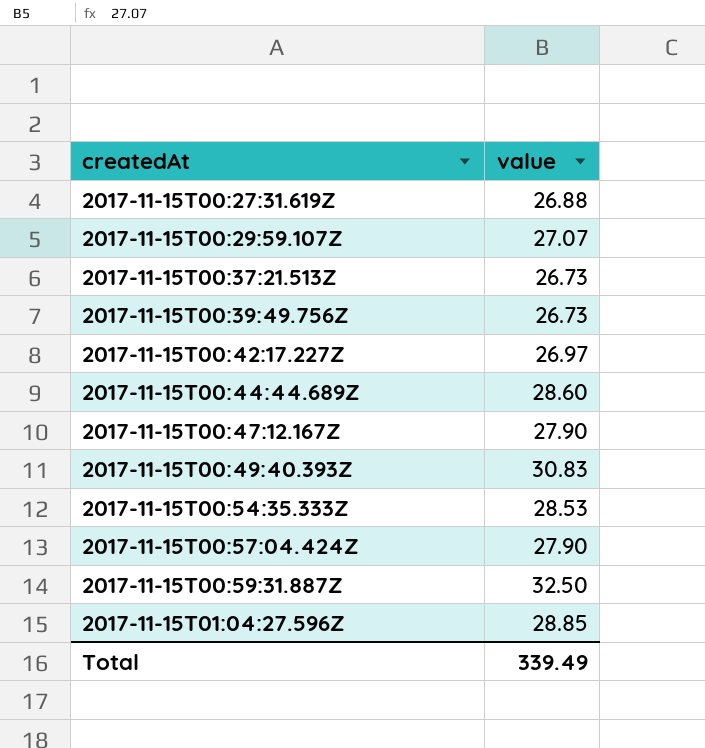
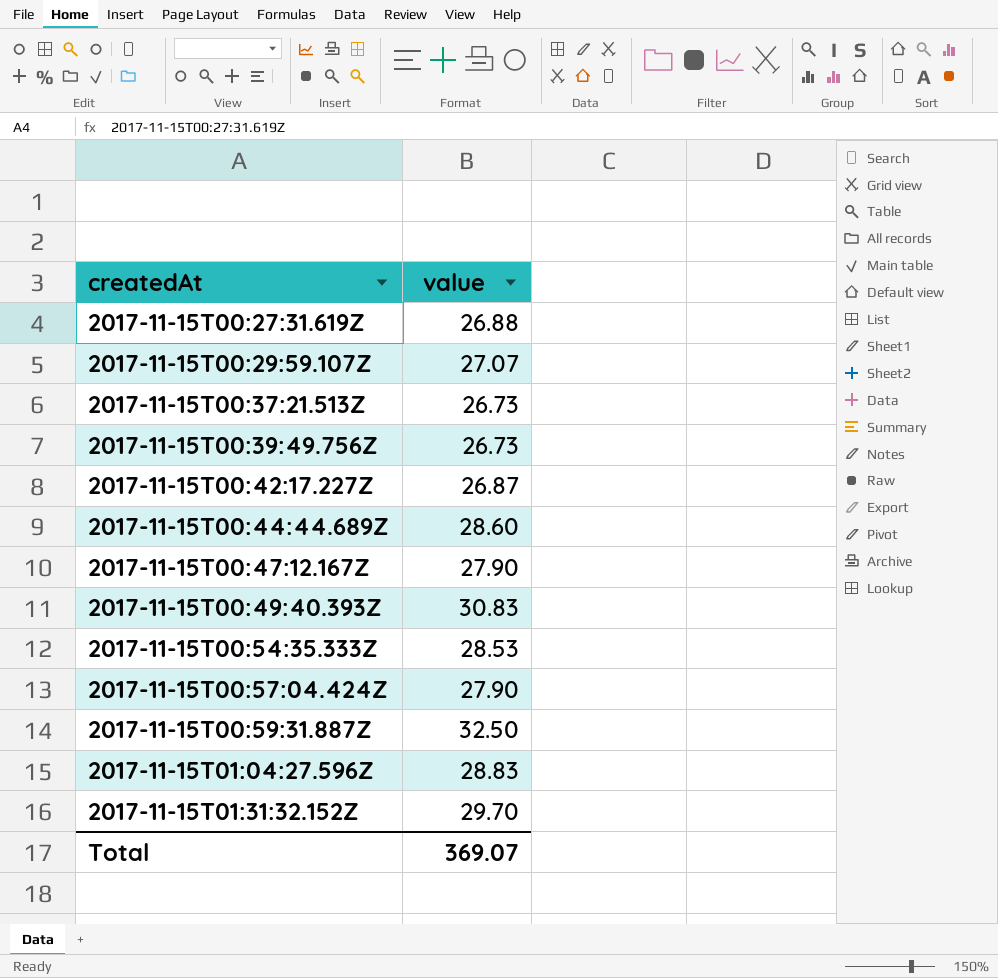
2017-11-15T00:42:17.227Z | value: 26.97 -> 26.87
2017-11-15T01:04:27.596Z | value: 28.85 -> 28.83
row 2017-11-15T01:31:32.152Z: none -> 29.70
Total | value: 339.49 -> 369.07

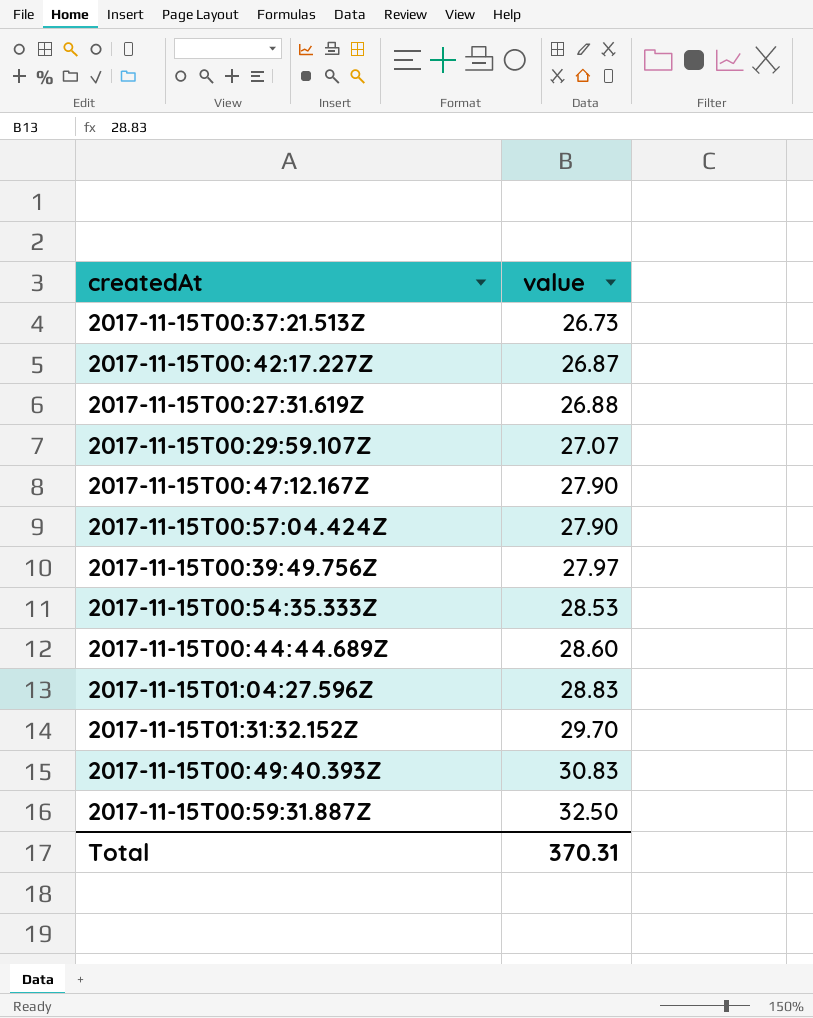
row order: createdAt ascending -> value ascending
2017-11-15T00:39:49.756Z | value: 26.73 -> 27.97
Total | value: 369.07 -> 370.31

